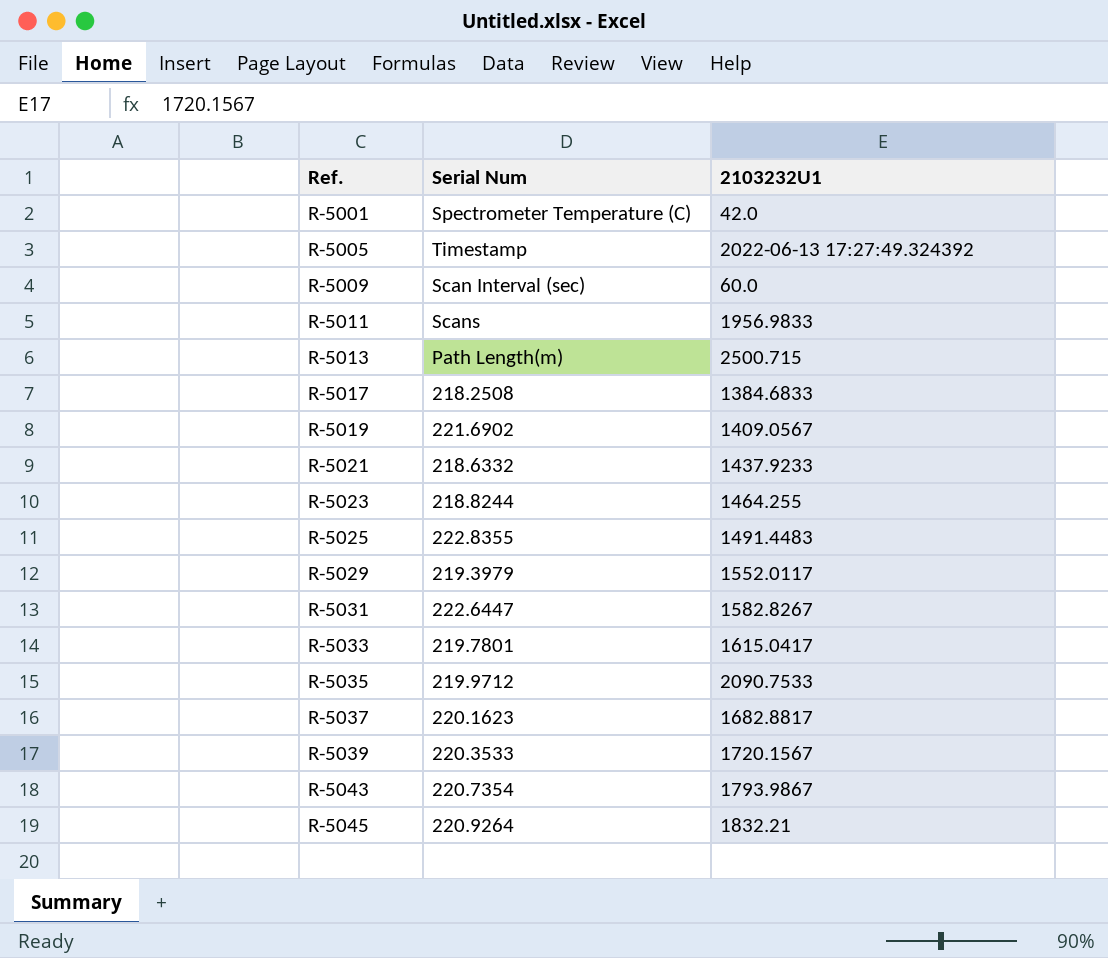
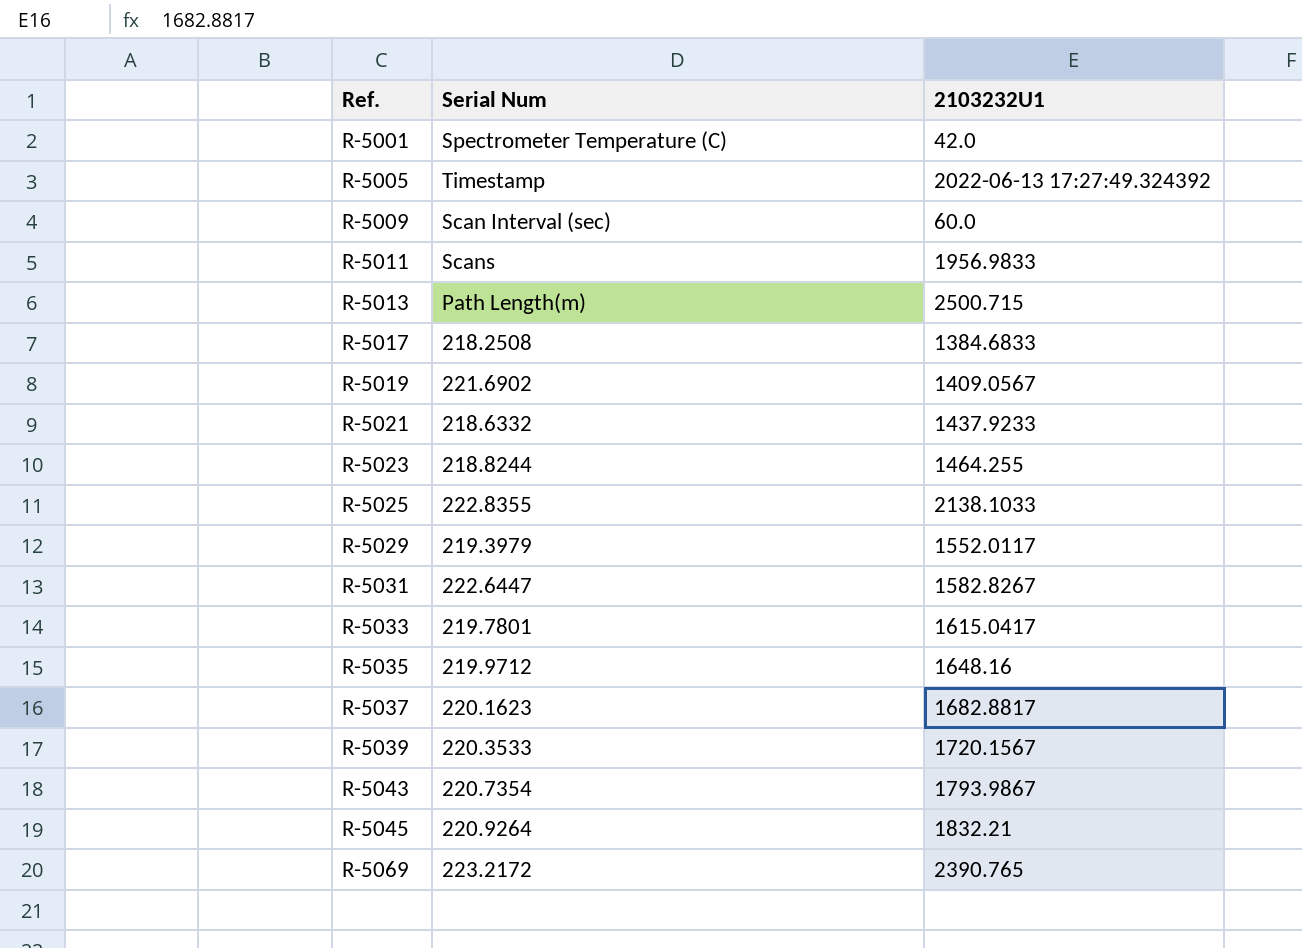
R-5025 | 2103232U1: 1491.4483 -> 2138.1033
R-5035 | 2103232U1: 2090.7533 -> 1648.16
row R-5069: none -> 223.2172 | 2390.765

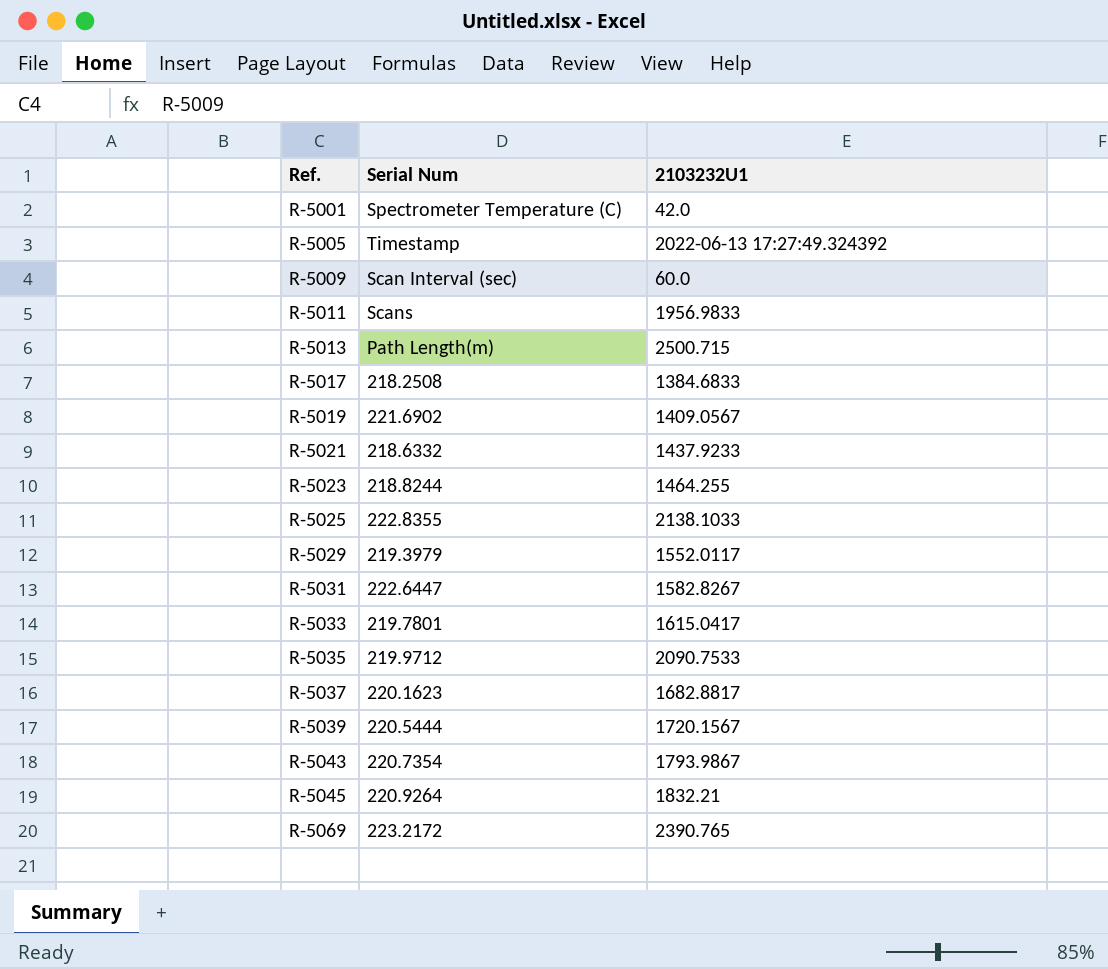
R-5035 | 2103232U1: 1648.16 -> 2090.7533
R-5039 | Serial Num: 220.3533 -> 220.5444

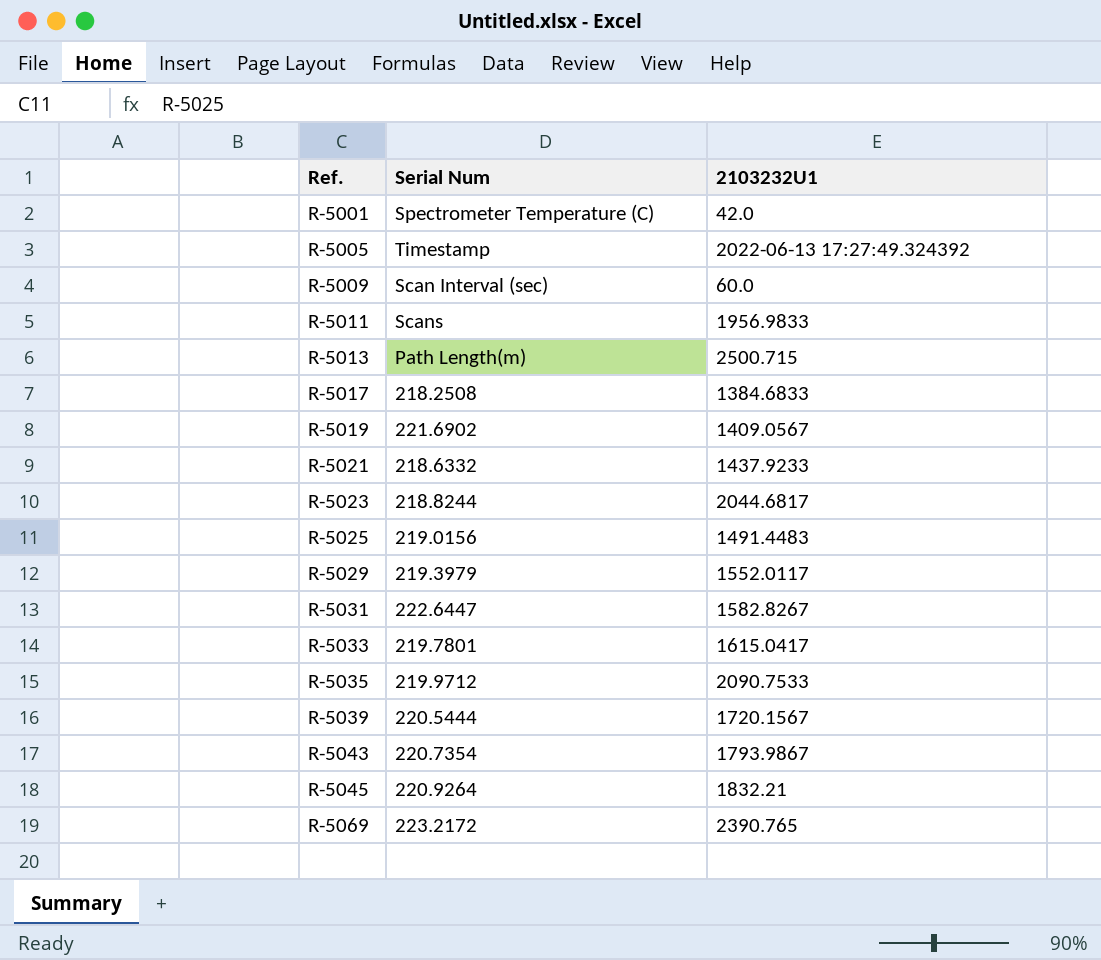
row R-5037: 220.1623 | 1682.8817 -> none
R-5023 | 2103232U1: 1464.255 -> 2044.6817
R-5025 | Serial Num: 222.8355 -> 219.0156
R-5025 | 2103232U1: 2138.1033 -> 1491.4483

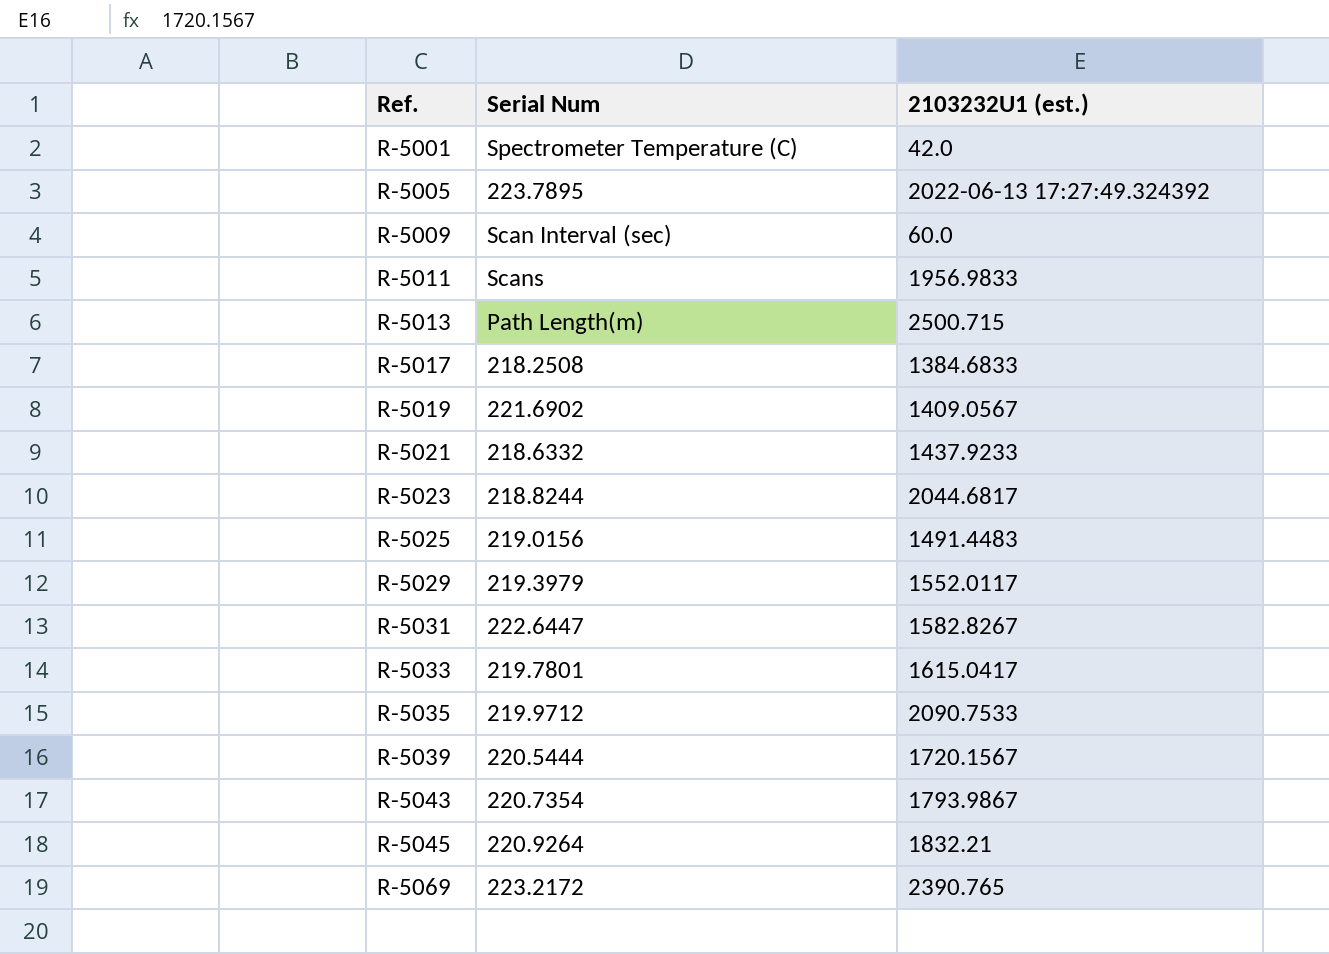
column name: 2103232U1 -> 2103232U1 (est.)
R-5005 | Serial Num: Timestamp -> 223.7895

